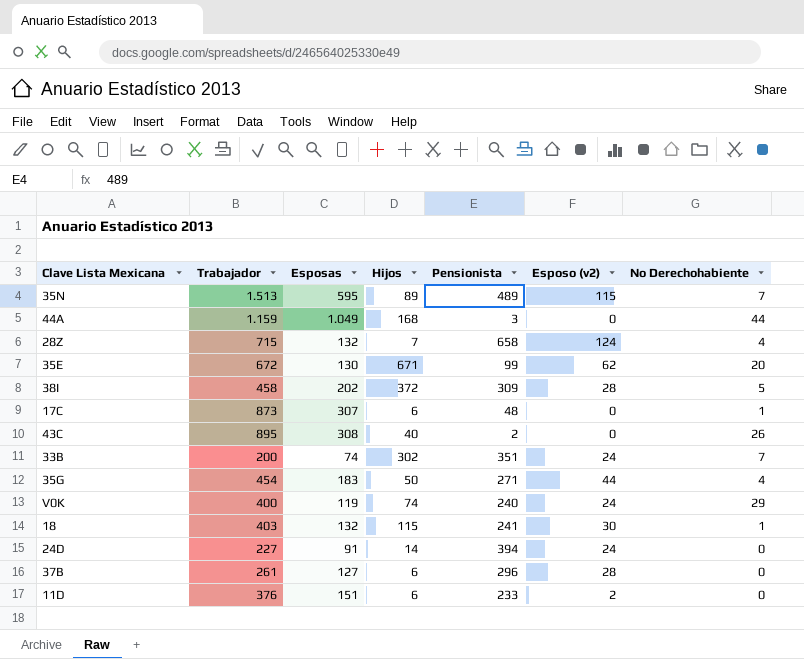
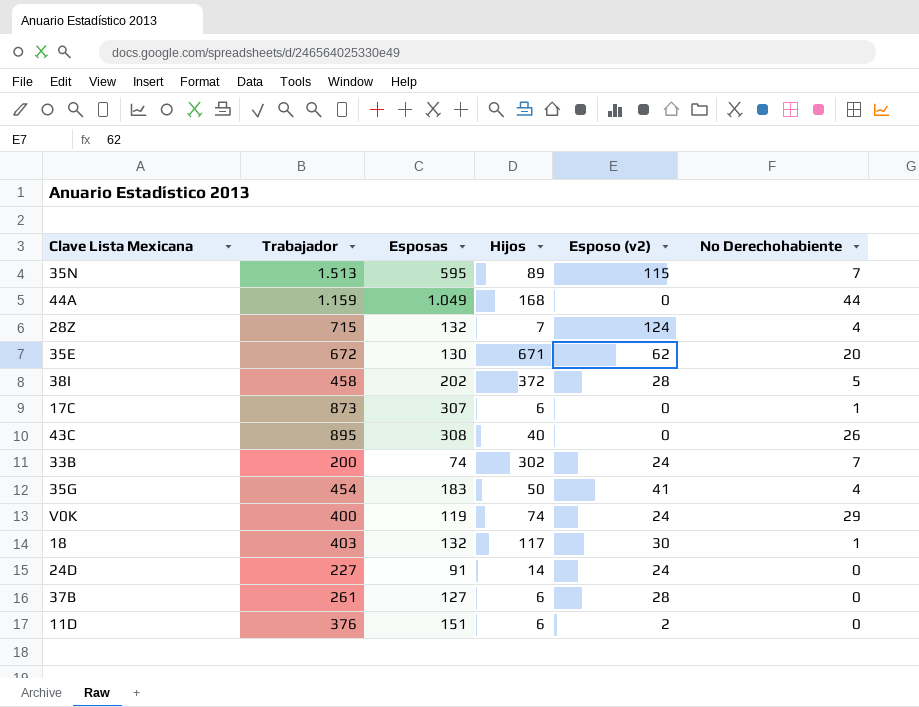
column Pensionista | position: 5 -> none
35G | Esposo (v2): 44 -> 41
18 | Hijos: 115 -> 117

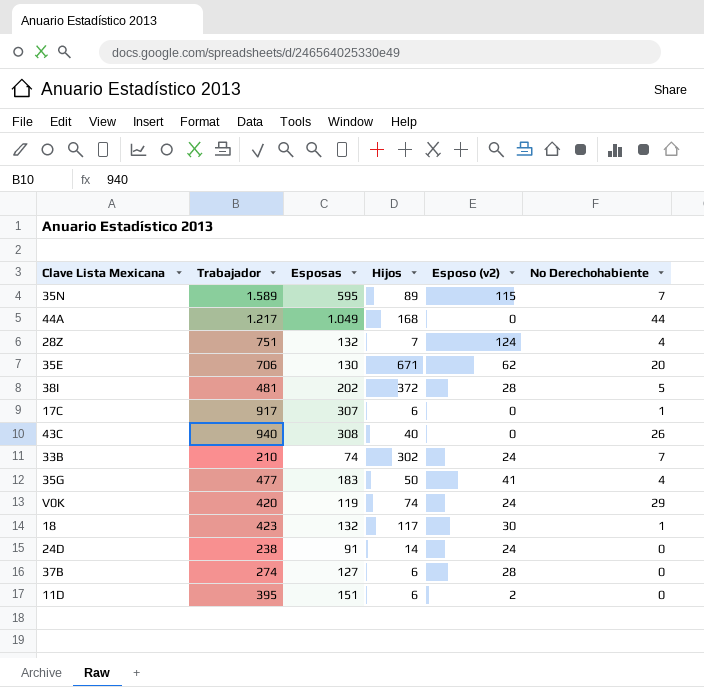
35N | Trabajador: 1.513 -> 1.589
44A | Trabajador: 1.159 -> 1.217
28Z | Trabajador: 715 -> 751
35E | Trabajador: 672 -> 706
38I | Trabajador: 458 -> 481
17C | Trabajador: 873 -> 917
43C | Trabajador: 895 -> 940
33B | Trabajador: 200 -> 210
35G | Trabajador: 454 -> 477
V0K | Trabajador: 400 -> 420
18 | Trabajador: 403 -> 423
24D | Trabajador: 227 -> 238
37B | Trabajador: 261 -> 274
11D | Trabajador: 376 -> 395

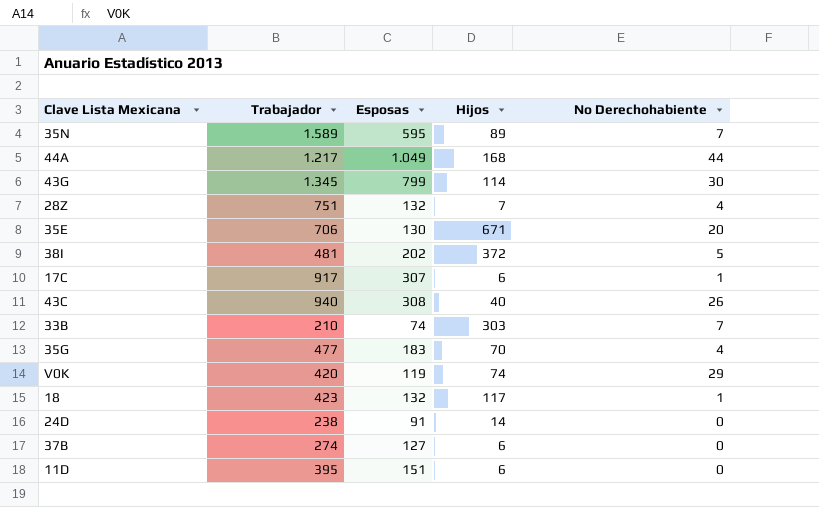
column Esposo (v2) | position: 5 -> none
row 43G: none -> 1.345 | 799 | 114 | 30
33B | Hijos: 302 -> 303
35G | Hijos: 50 -> 70

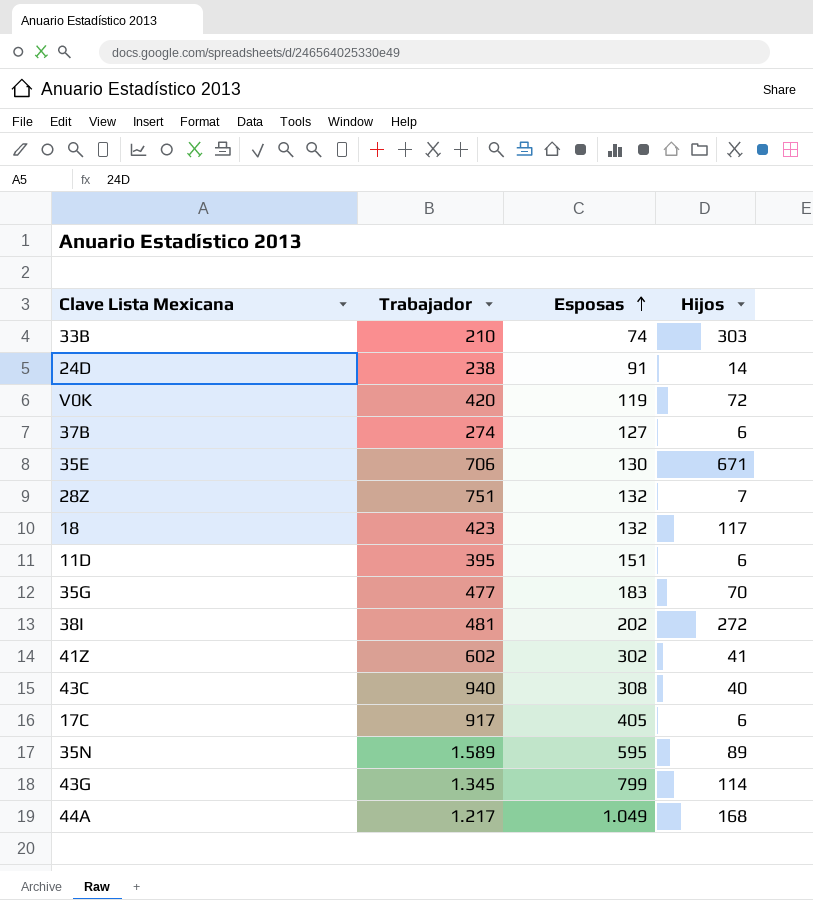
row order: none -> Esposas ascending
column No Derechohabiente | position: 5 -> none
V0K | Hijos: 74 -> 72
38I | Hijos: 372 -> 272
row 41Z: none -> 602 | 302 | 41
17C | Esposas: 307 -> 405

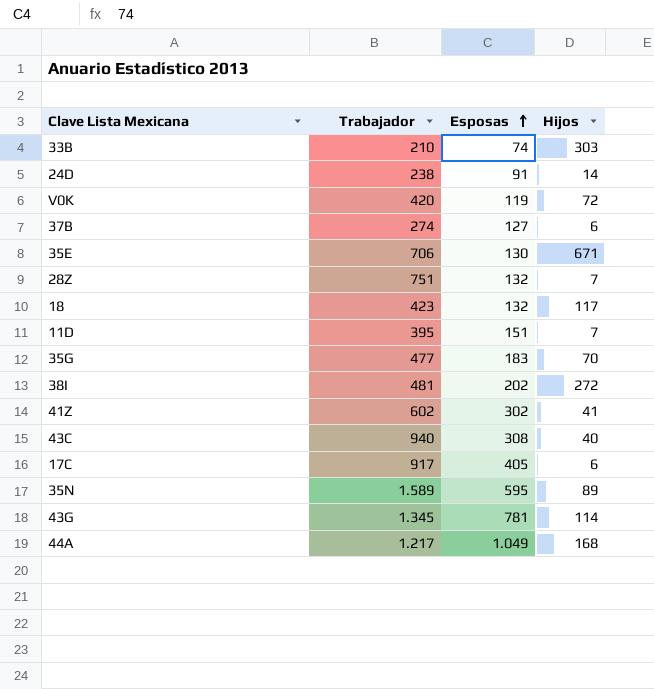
11D | Hijos: 6 -> 7
43G | Esposas: 799 -> 781

